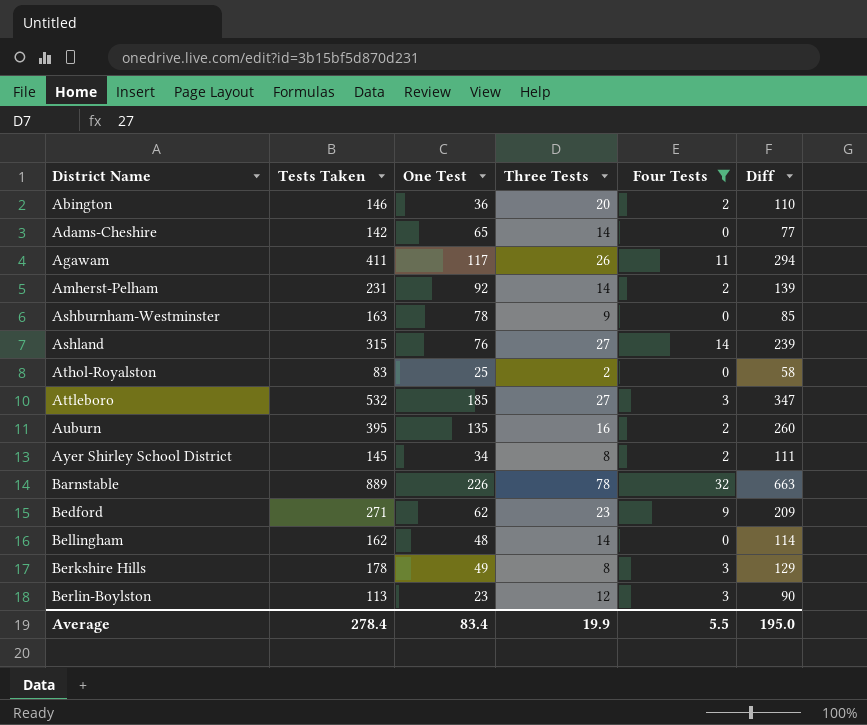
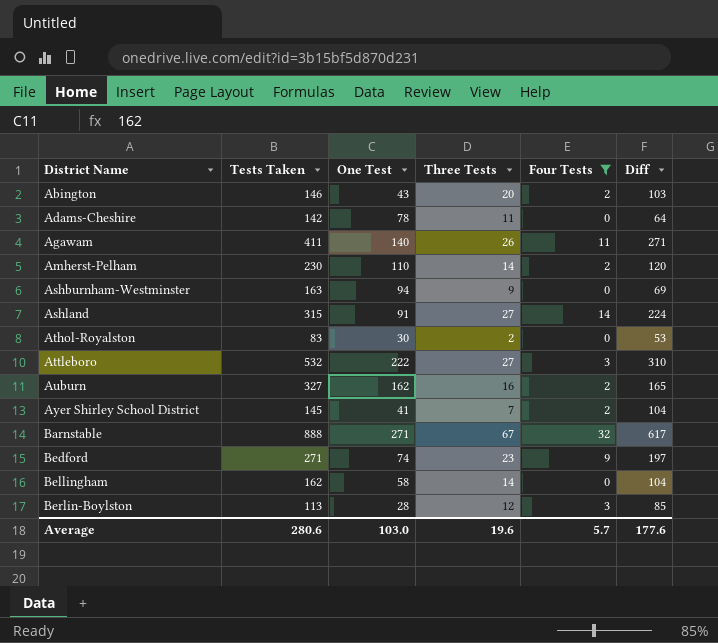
row Berkshire Hills: 178 | 49 | 8 | 3 | 129 -> none
Abington | One Test: 36 -> 43
Abington | Diff: 110 -> 103
Adams-Cheshire | One Test: 65 -> 78
Adams-Cheshire | Three Tests: 14 -> 11
Adams-Cheshire | Diff: 77 -> 64
Agawam | One Test: 117 -> 140
Agawam | Diff: 294 -> 271
Amherst-Pelham | Tests Taken: 231 -> 230
Amherst-Pelham | One Test: 92 -> 110
Amherst-Pelham | Diff: 139 -> 120
Ashburnham-Westminster | One Test: 78 -> 94
Ashburnham-Westminster | Diff: 85 -> 69
Ashland | One Test: 76 -> 91
Ashland | Diff: 239 -> 224
Athol-Royalston | One Test: 25 -> 30
Athol-Royalston | Diff: 58 -> 53
Attleboro | One Test: 185 -> 222
Attleboro | Diff: 347 -> 310
Auburn | Tests Taken: 395 -> 327
Auburn | One Test: 135 -> 162
Auburn | Diff: 260 -> 165
Ayer Shirley School District | One Test: 34 -> 41
Ayer Shirley School District | Three Tests: 8 -> 7
Ayer Shirley School District | Diff: 111 -> 104
Barnstable | Tests Taken: 889 -> 888
Barnstable | One Test: 226 -> 271
Barnstable | Three Tests: 78 -> 67
Barnstable | Diff: 663 -> 617
Bedford | One Test: 62 -> 74
Bedford | Diff: 209 -> 197
Bellingham | One Test: 48 -> 58
Bellingham | Diff: 114 -> 104
Berlin-Boylston | One Test: 23 -> 28
Berlin-Boylston | Diff: 90 -> 85
Average | Tests Taken: 278.4 -> 280.6
Average | One Test: 83.4 -> 103.0
Average | Three Tests: 19.9 -> 19.6
Average | Four Tests: 5.5 -> 5.7
Average | Diff: 195.0 -> 177.6

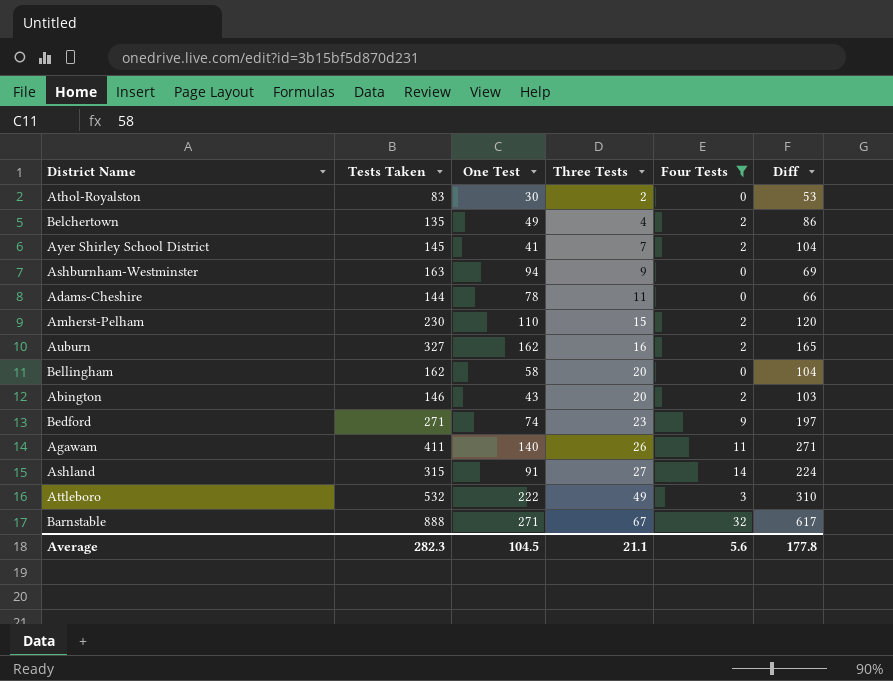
row order: District Name ascending -> Three Tests ascending
row Berlin-Boylston: 113 | 28 | 12 | 3 | 85 -> none
row Belchertown: none -> 135 | 49 | 4 | 2 | 86
Adams-Cheshire | Tests Taken: 142 -> 144
Adams-Cheshire | Diff: 64 -> 66
Amherst-Pelham | Three Tests: 14 -> 15
Bellingham | Three Tests: 14 -> 20
Attleboro | Three Tests: 27 -> 49
Average | Tests Taken: 280.6 -> 282.3
Average | One Test: 103.0 -> 104.5
Average | Three Tests: 19.6 -> 21.1
Average | Four Tests: 5.7 -> 5.6
Average | Diff: 177.6 -> 177.8

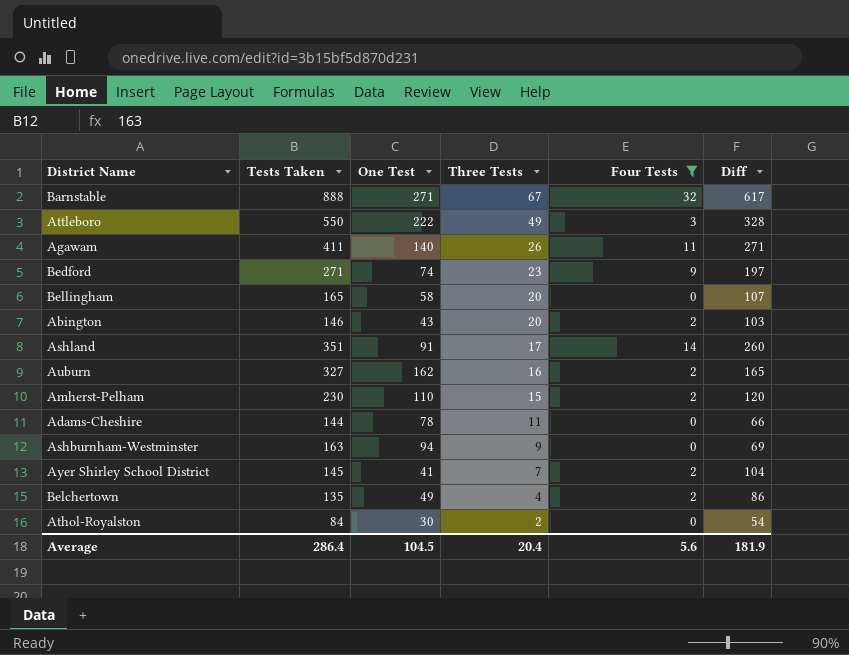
row order: Three Tests ascending -> Three Tests descending
Attleboro | Tests Taken: 532 -> 550
Attleboro | Diff: 310 -> 328
Bellingham | Tests Taken: 162 -> 165
Bellingham | Diff: 104 -> 107
Ashland | Tests Taken: 315 -> 351
Ashland | Three Tests: 27 -> 17
Ashland | Diff: 224 -> 260
Athol-Royalston | Tests Taken: 83 -> 84
Athol-Royalston | Diff: 53 -> 54
Average | Tests Taken: 282.3 -> 286.4
Average | Three Tests: 21.1 -> 20.4
Average | Diff: 177.8 -> 181.9

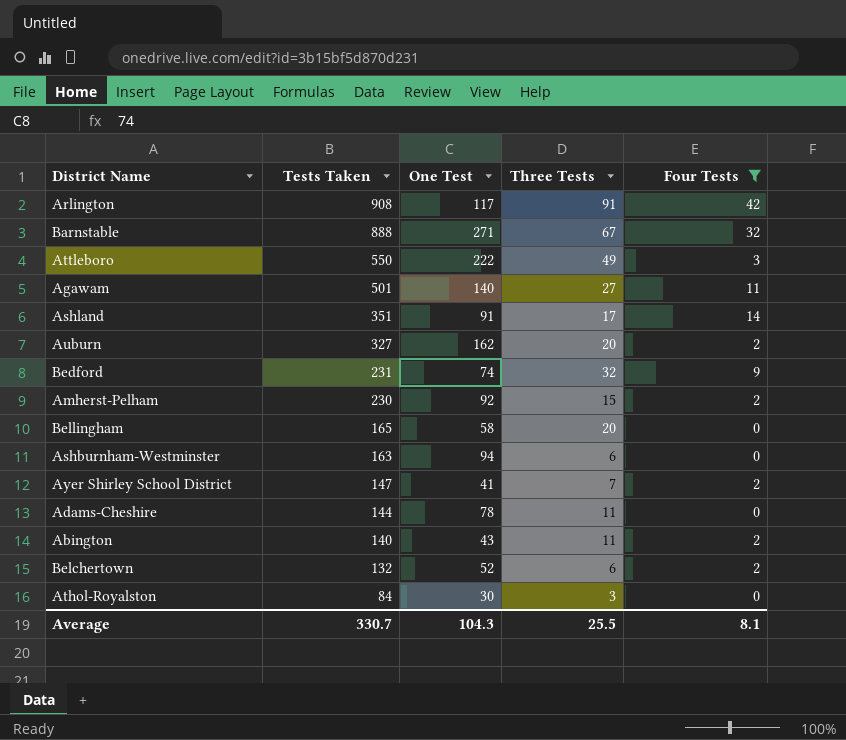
row order: Three Tests descending -> Tests Taken descending
column Diff | formula: [Tests Taken] - [One Test] -> none
row Arlington: none -> 908 | 117 | 91 | 42
Agawam | Tests Taken: 411 -> 501
Agawam | Three Tests: 26 -> 27
Auburn | Three Tests: 16 -> 20
Bedford | Tests Taken: 271 -> 231
Bedford | Three Tests: 23 -> 32
Amherst-Pelham | One Test: 110 -> 92
Ashburnham-Westminster | Three Tests: 9 -> 6
Ayer Shirley School District | Tests Taken: 145 -> 147
Abington | Tests Taken: 146 -> 140
Abington | Three Tests: 20 -> 11
Belchertown | Tests Taken: 135 -> 132
Belchertown | One Test: 49 -> 52
Belchertown | Three Tests: 4 -> 6
Athol-Royalston | Three Tests: 2 -> 3
Average | Tests Taken: 286.4 -> 330.7
Average | One Test: 104.5 -> 104.3
Average | Three Tests: 20.4 -> 25.5
Average | Four Tests: 5.6 -> 8.1

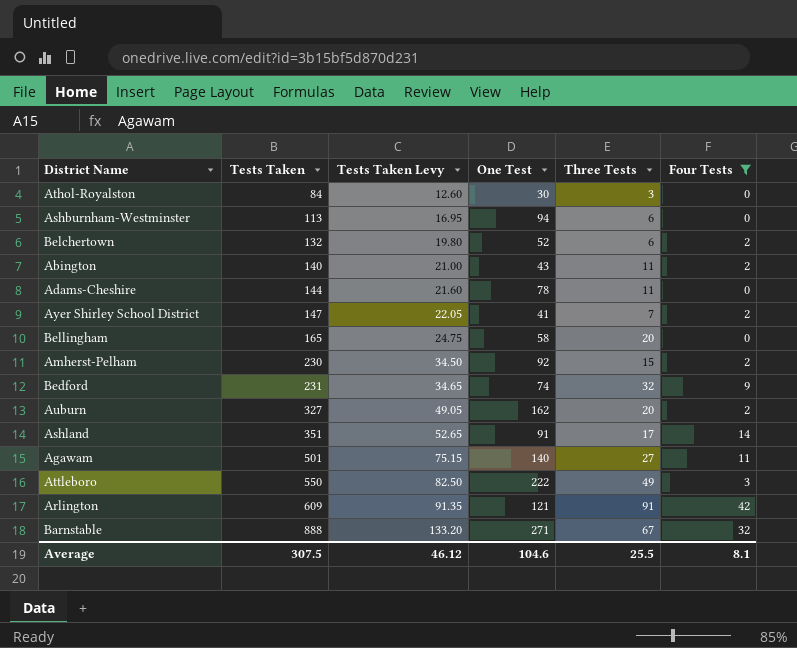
row order: Tests Taken descending -> Tests Taken ascending
column Tests Taken Levy | formula: none -> [Tests Taken] * 0.15
Ashburnham-Westminster | Tests Taken: 163 -> 113
Arlington | Tests Taken: 908 -> 609
Arlington | One Test: 117 -> 121
Average | Tests Taken: 330.7 -> 307.5
Average | One Test: 104.3 -> 104.6

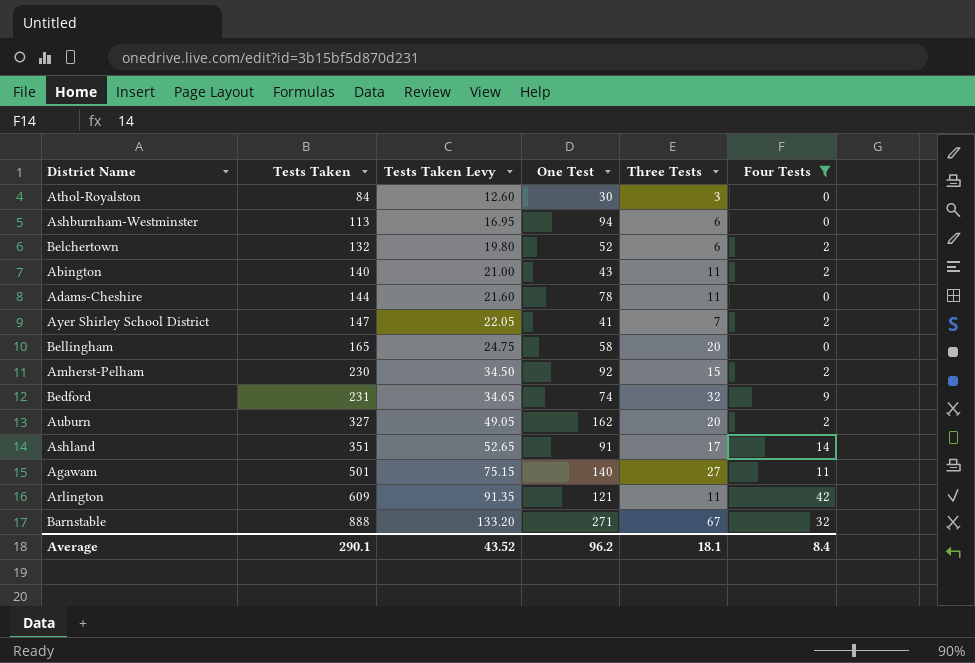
row Attleboro: 550 | 82.50 | 222 | 49 | 3 -> none
Arlington | Three Tests: 91 -> 11
Average | Tests Taken: 307.5 -> 290.1
Average | Tests Taken Levy: 46.12 -> 43.52
Average | One Test: 104.6 -> 96.2
Average | Three Tests: 25.5 -> 18.1
Average | Four Tests: 8.1 -> 8.4

